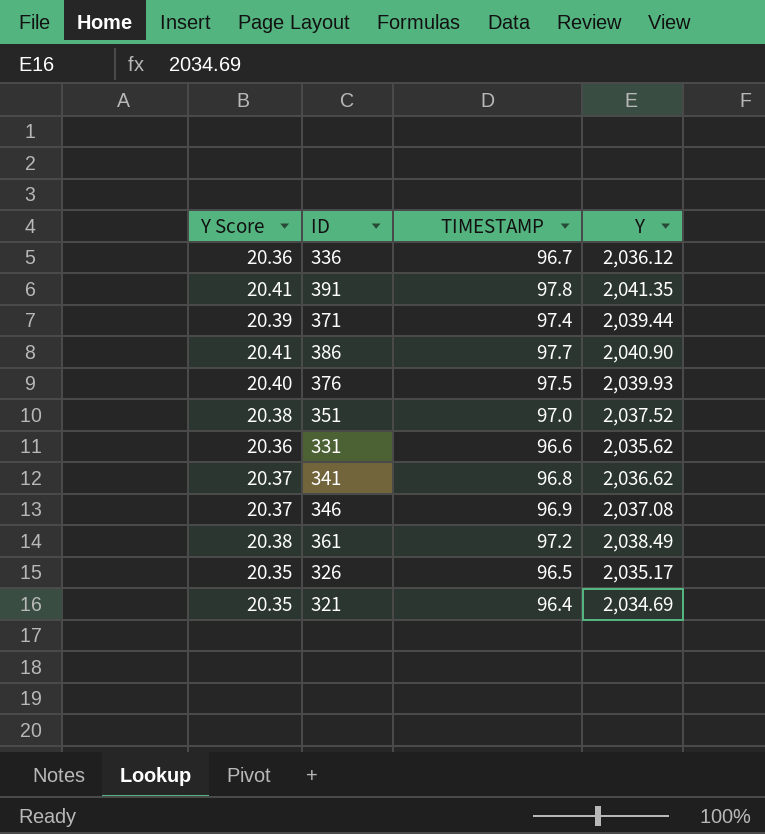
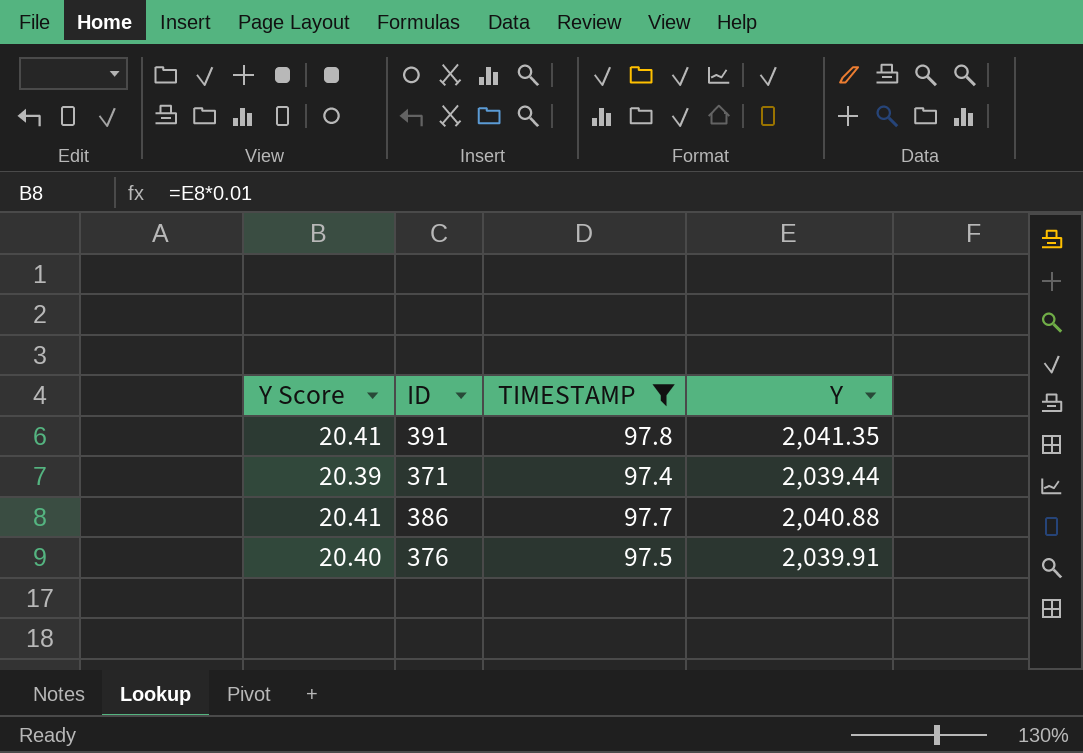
filter: none -> TIMESTAMP >= 97.4
386 | Y: 2,040.90 -> 2,040.88
376 | Y: 2,039.93 -> 2,039.91

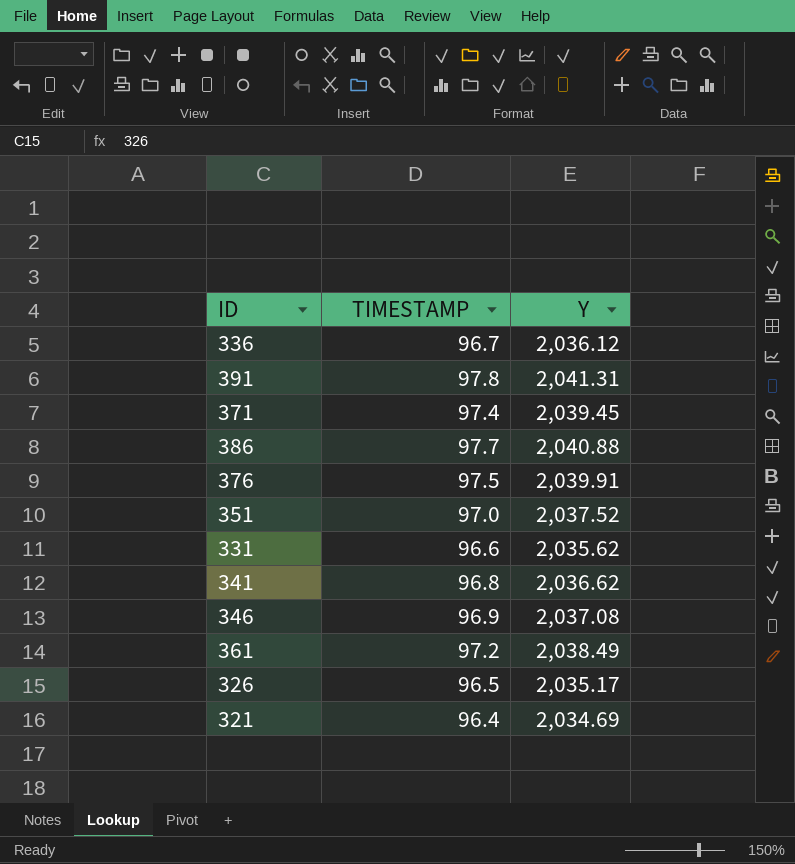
filter: TIMESTAMP >= 97.4 -> none
column Y Score | formula: [Y] * 0.01 -> none
391 | Y: 2,041.35 -> 2,041.31
371 | Y: 2,039.44 -> 2,039.45

